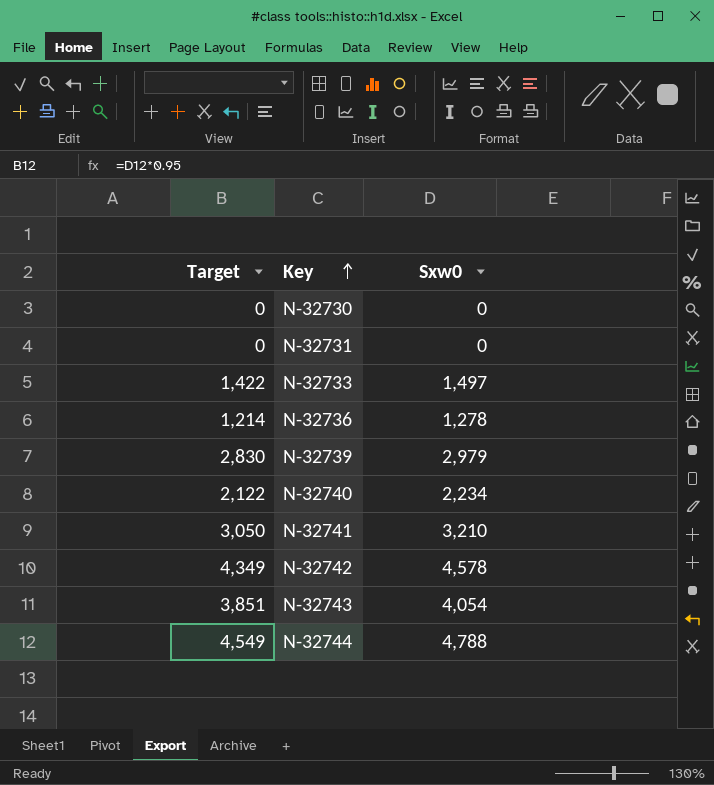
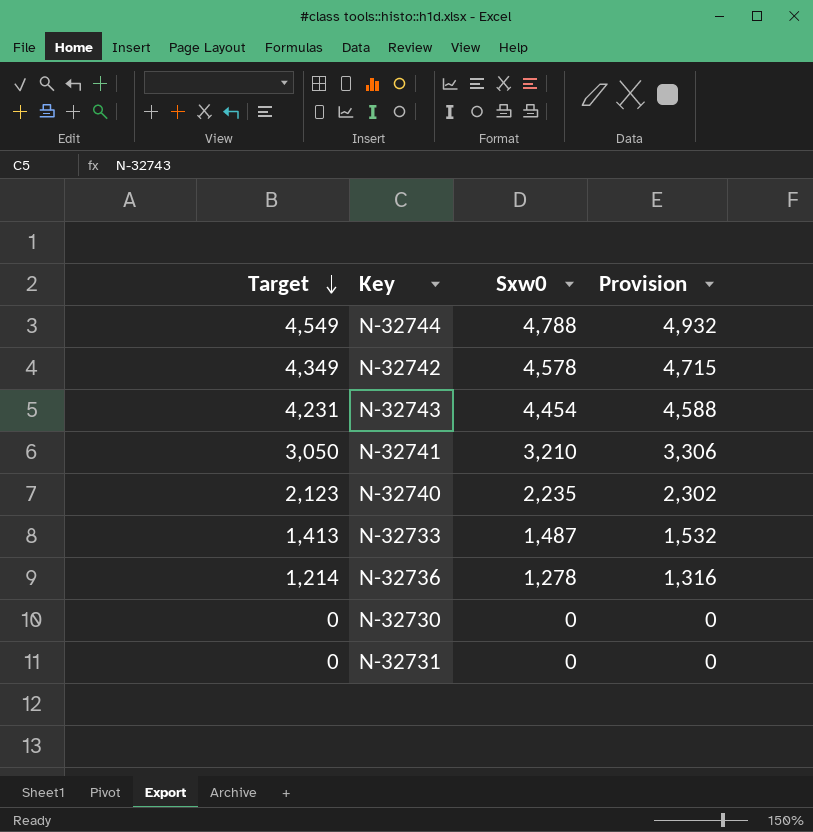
row order: Key ascending -> Target descending
column Provision | formula: none -> [Sxw0] * 1.03
row N-32739: 2,830 | 2,979 -> none
N-32743 | Target: 3,851 -> 4,231
N-32743 | Sxw0: 4,054 -> 4,454
N-32740 | Target: 2,122 -> 2,123
N-32740 | Sxw0: 2,234 -> 2,235
N-32733 | Target: 1,422 -> 1,413
N-32733 | Sxw0: 1,497 -> 1,487

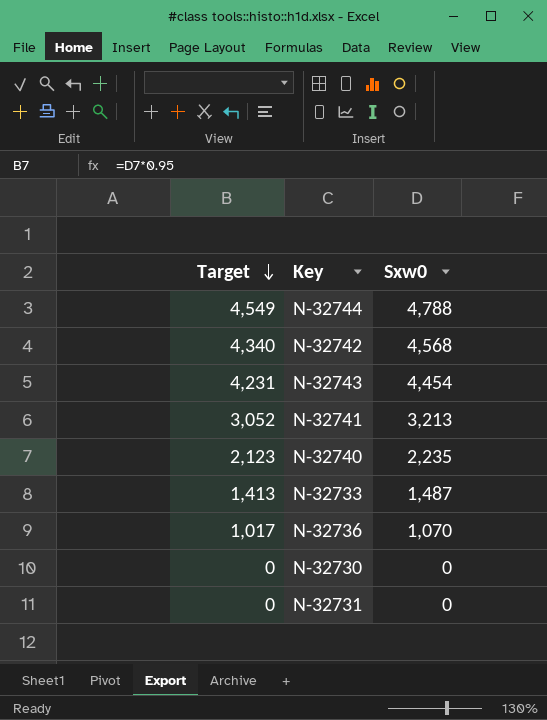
column Provision | formula: [Sxw0] * 1.03 -> none
N-32742 | Target: 4,349 -> 4,340
N-32742 | Sxw0: 4,578 -> 4,568
N-32741 | Target: 3,050 -> 3,052
N-32741 | Sxw0: 3,210 -> 3,213
N-32736 | Target: 1,214 -> 1,017
N-32736 | Sxw0: 1,278 -> 1,070

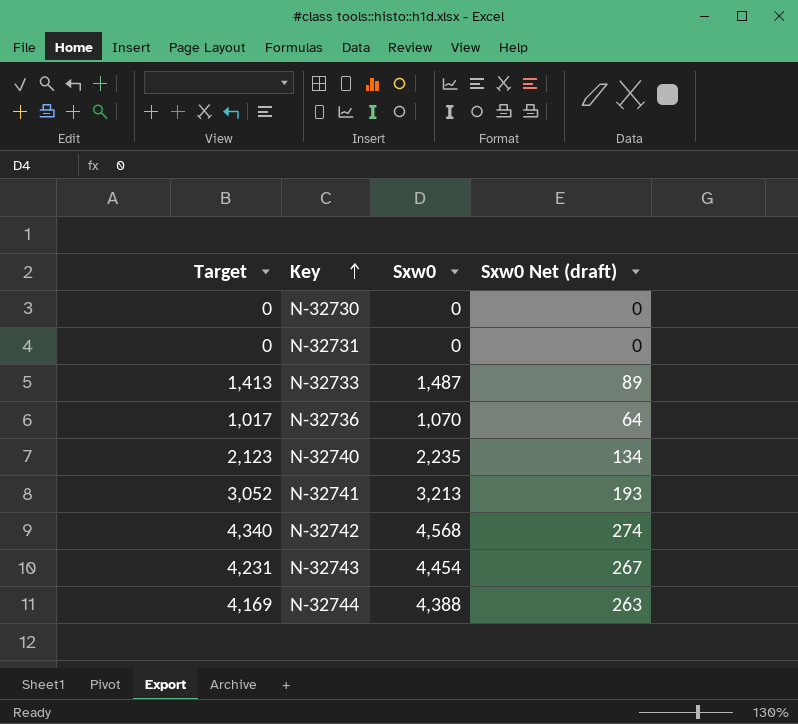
row order: Target descending -> Key ascending
column Sxw0 Net (draft) | formula: none -> [Sxw0] * 0.06
N-32744 | Target: 4,549 -> 4,169
N-32744 | Sxw0: 4,788 -> 4,388

